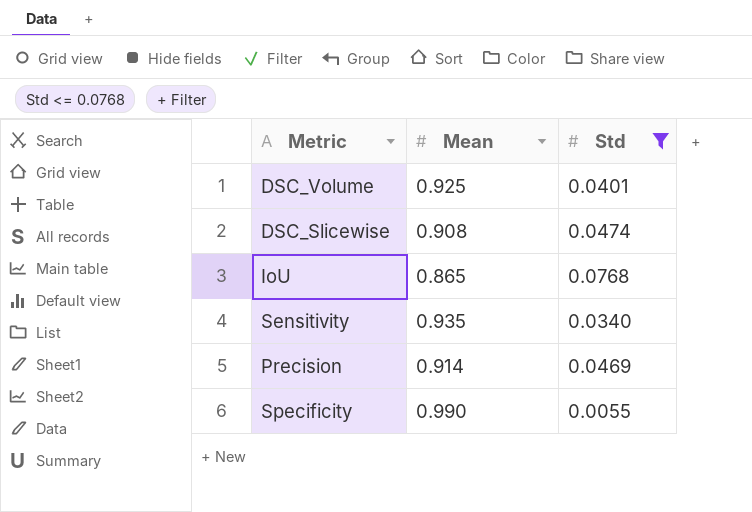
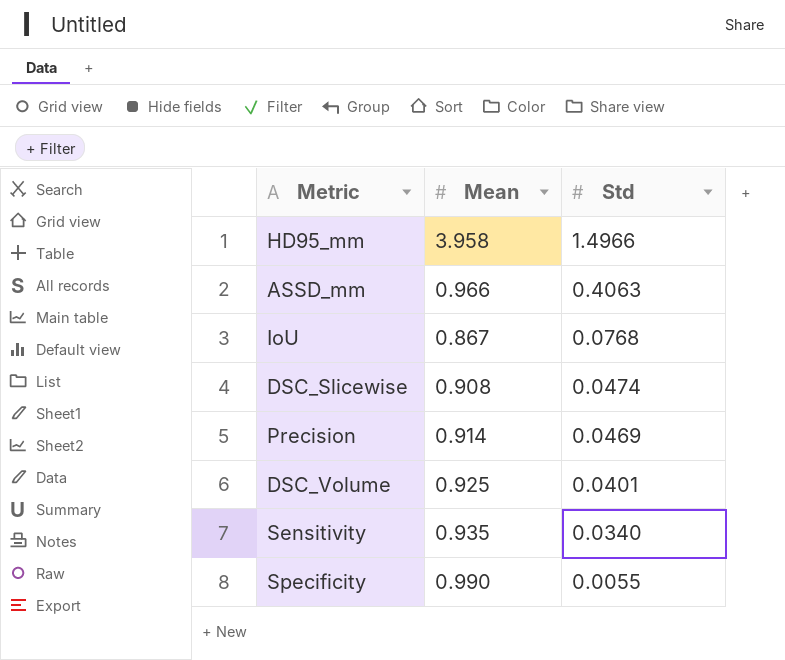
filter: Std <= 0.0768 -> none
row order: none -> Std descending
IoU | Mean: 0.865 -> 0.867

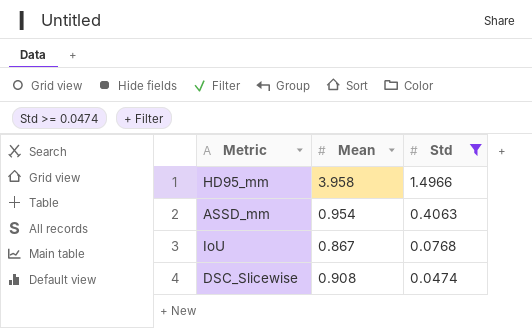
filter: none -> Std >= 0.0474
ASSD_mm | Mean: 0.966 -> 0.954

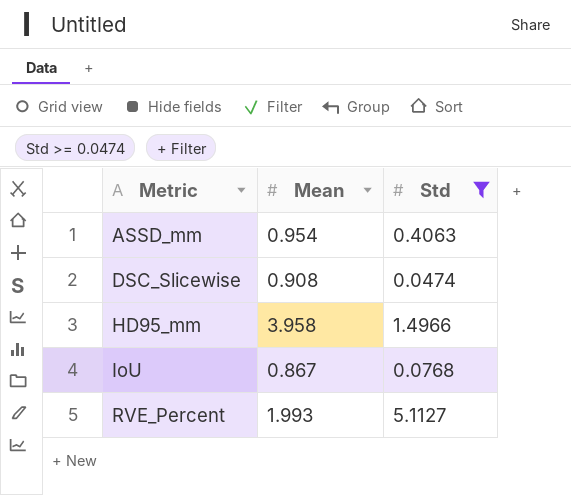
row order: Std descending -> Metric ascending
row RVE_Percent: none -> 1.993 | 5.1127

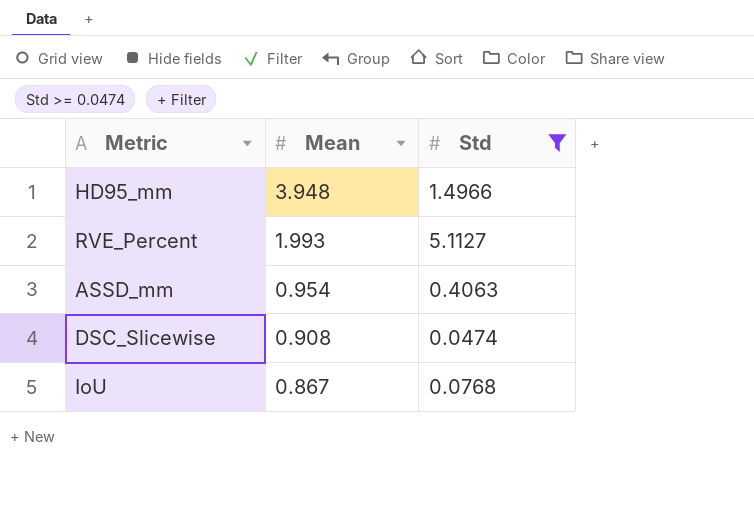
row order: Metric ascending -> Mean descending
HD95_mm | Mean: 3.958 -> 3.948

